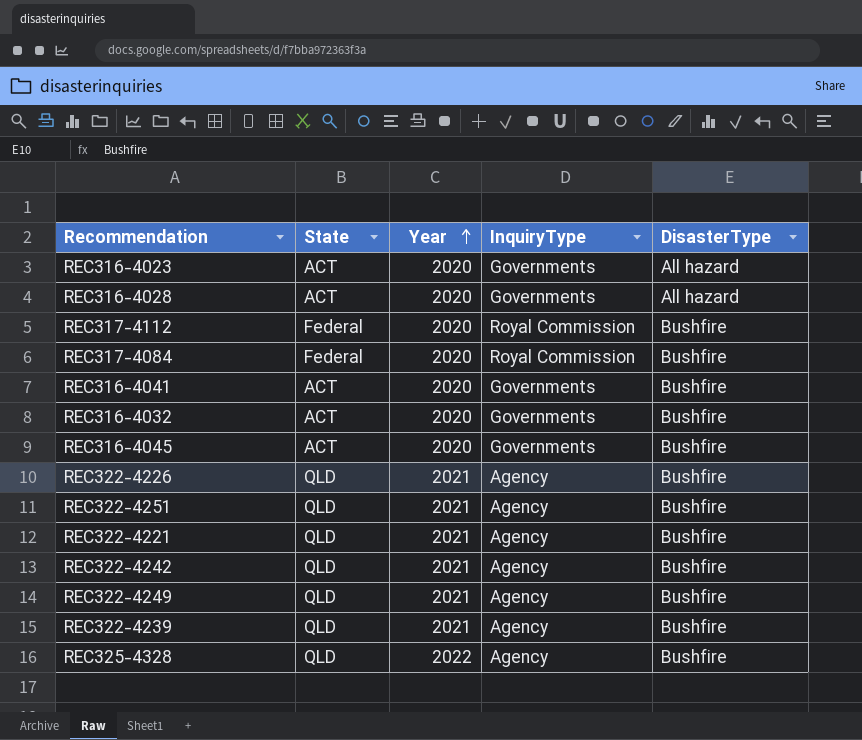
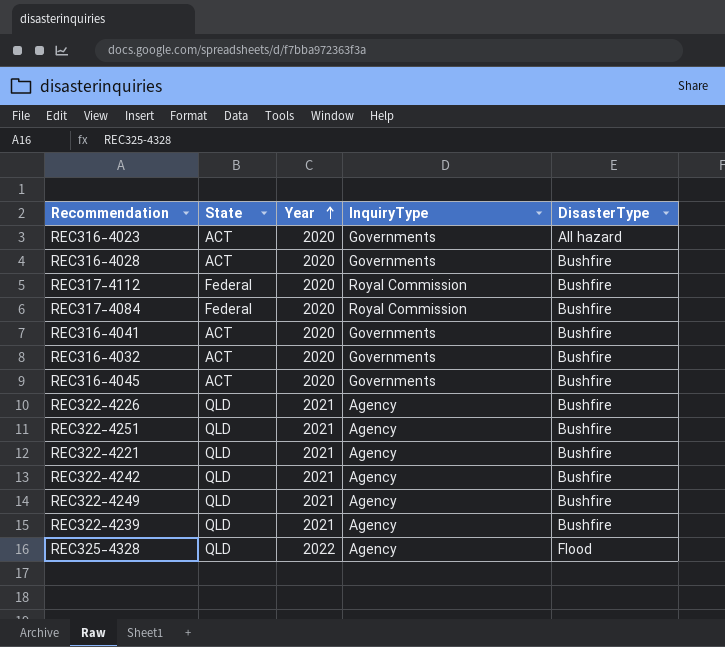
REC316-4028 | DisasterType: All hazard -> Bushfire
REC325-4328 | DisasterType: Bushfire -> Flood

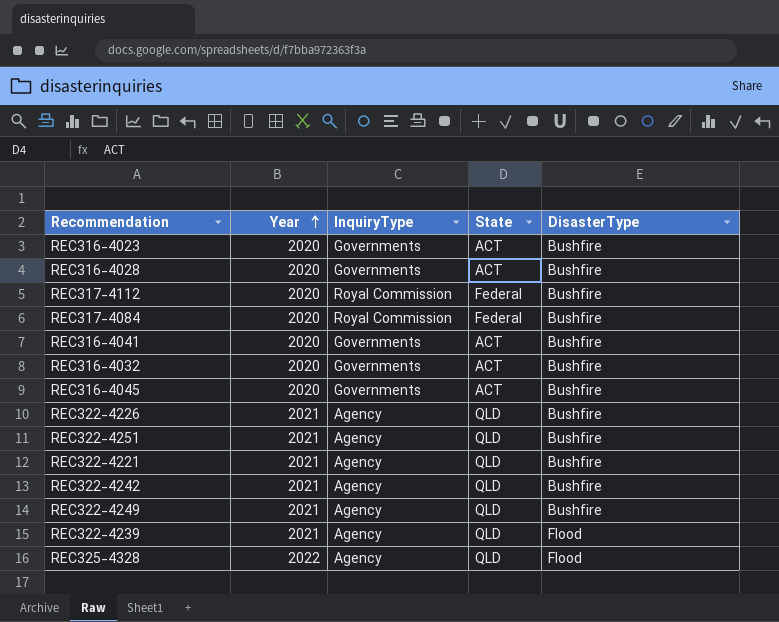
column State | position: 2 -> 4
REC316-4023 | DisasterType: All hazard -> Bushfire
REC322-4239 | DisasterType: Bushfire -> Flood

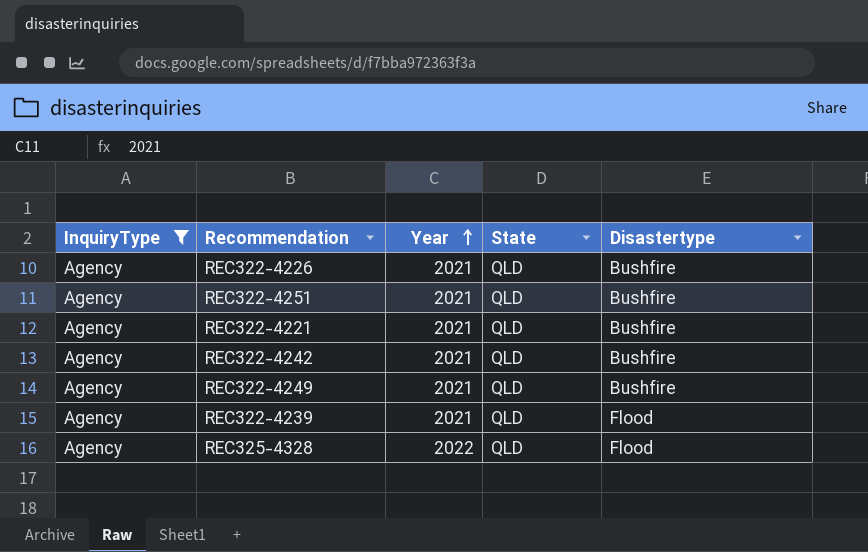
filter: none -> InquiryType = Agency
column InquiryType | position: 3 -> 1
column name: DisasterType -> Disastertype

